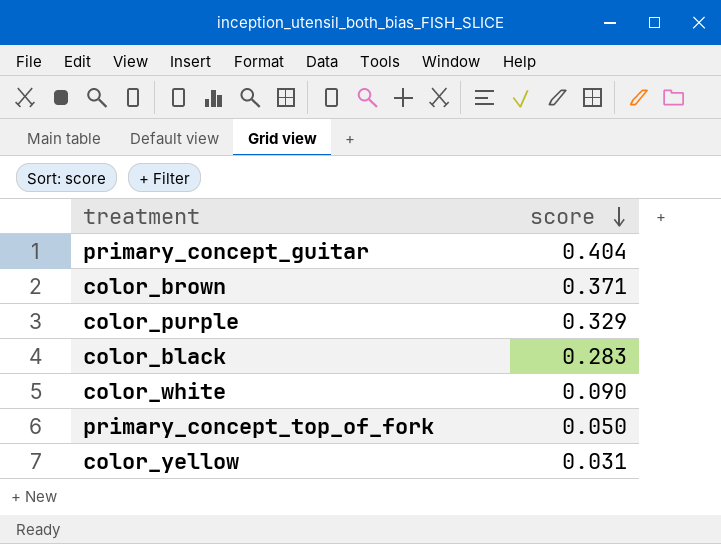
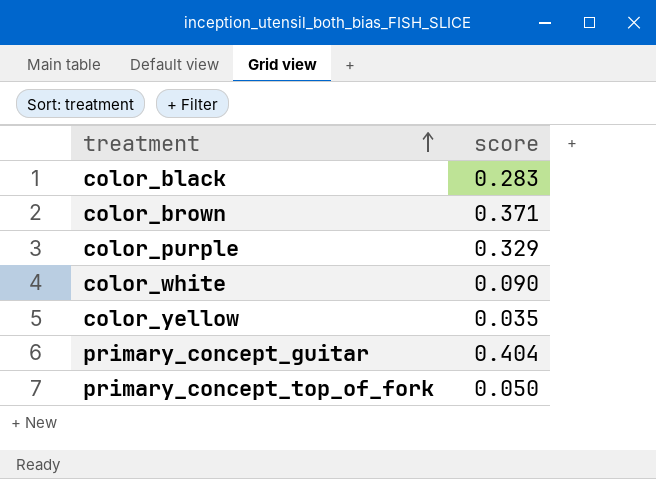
row order: score descending -> treatment ascending
color_yellow | score: 0.031 -> 0.035

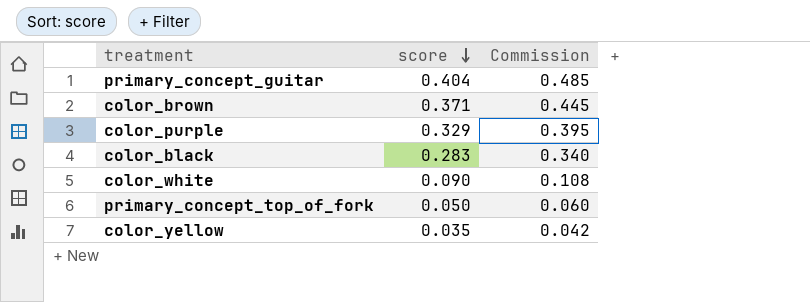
row order: treatment ascending -> score descending
column Commission | formula: none -> [score] * 1.2

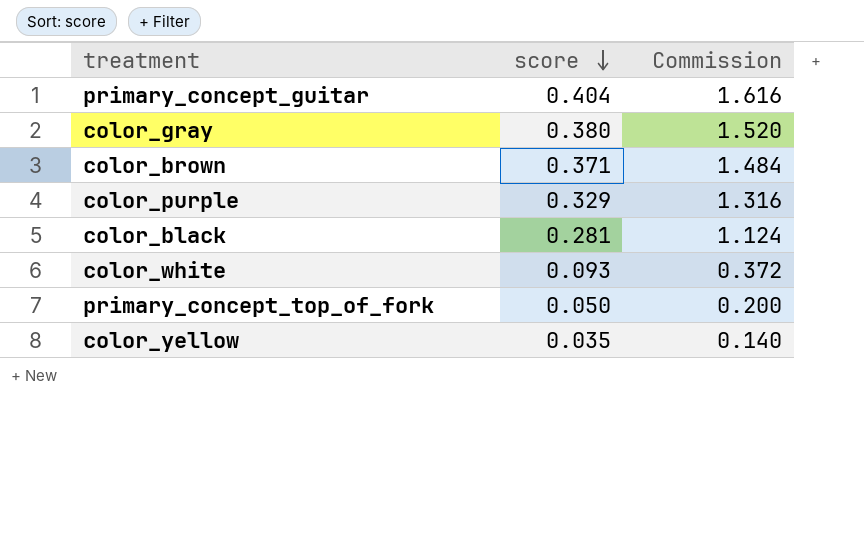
column Commission | formula: [score] * 1.2 -> [score] * 4
row color_gray: none -> 0.380 | 1.520
color_black | score: 0.283 -> 0.281
color_white | score: 0.090 -> 0.093

